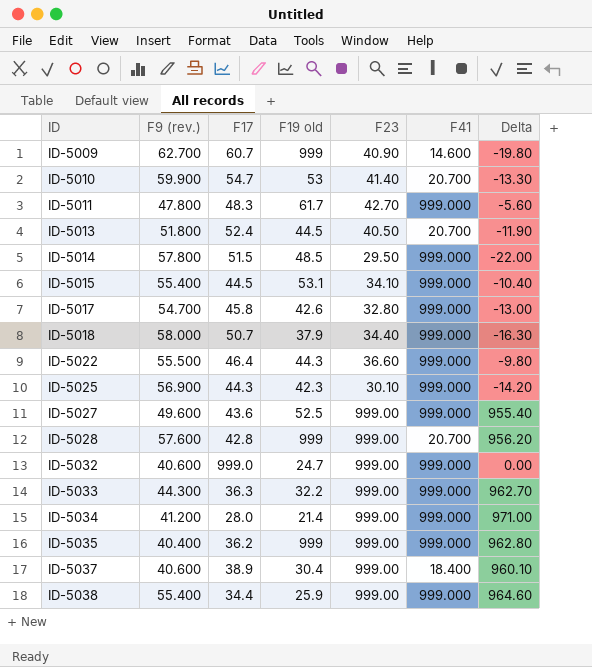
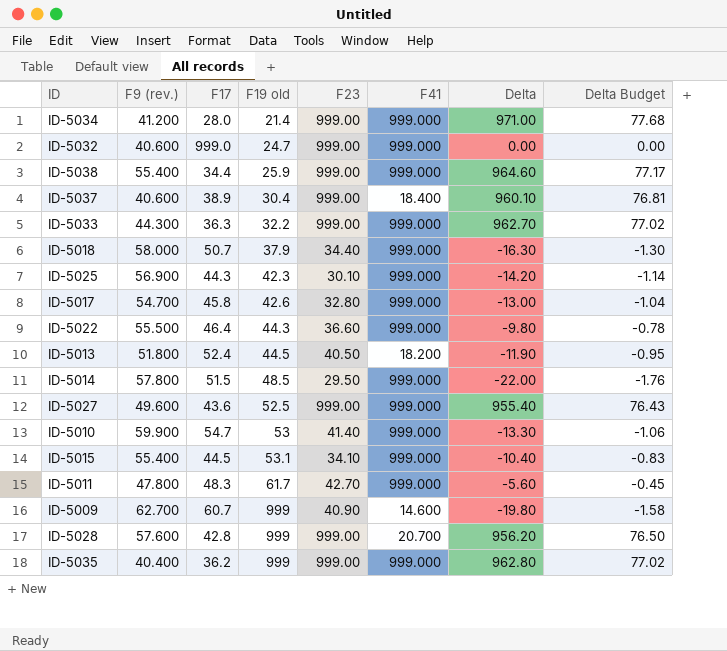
row order: ID ascending -> F19 old ascending
column Delta Budget | formula: none -> [Delta] * 0.08
ID-5013 | F41: 20.700 -> 18.200
ID-5010 | F41: 20.700 -> 999.000

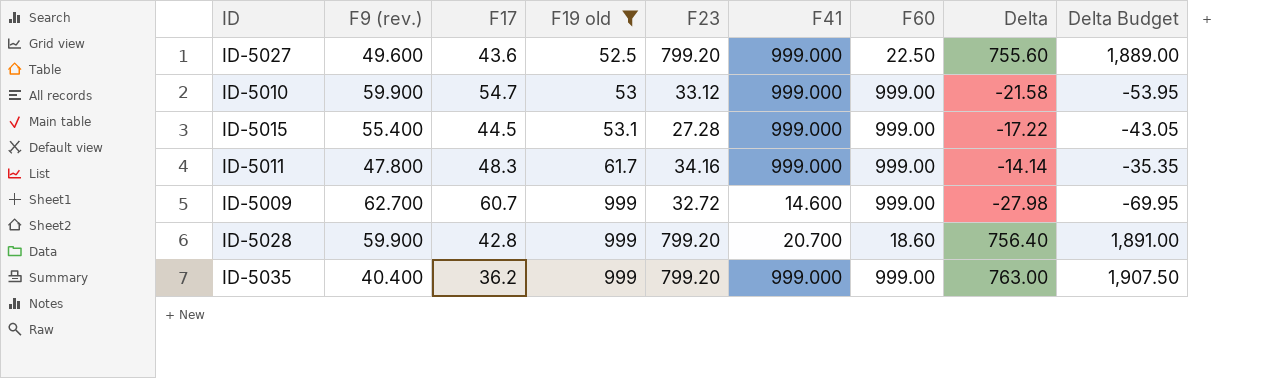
filter: none -> F19 old >= 52.5
column F60 | position: none -> 7
column Delta Budget | formula: [Delta] * 0.08 -> [Delta] * 2.5
ID-5027 | F23: 999.00 -> 799.20
ID-5027 | Delta: 955.40 -> 755.60
ID-5010 | F23: 41.40 -> 33.12
ID-5010 | Delta: -13.30 -> -21.58
ID-5015 | F23: 34.10 -> 27.28
ID-5015 | Delta: -10.40 -> -17.22
ID-5011 | F23: 42.70 -> 34.16
ID-5011 | Delta: -5.60 -> -14.14
ID-5009 | F23: 40.90 -> 32.72
ID-5009 | Delta: -19.80 -> -27.98
ID-5028 | F9 (rev.): 57.600 -> 59.900
ID-5028 | F23: 999.00 -> 799.20
ID-5028 | Delta: 956.20 -> 756.40
ID-5035 | F23: 999.00 -> 799.20
ID-5035 | Delta: 962.80 -> 763.00

